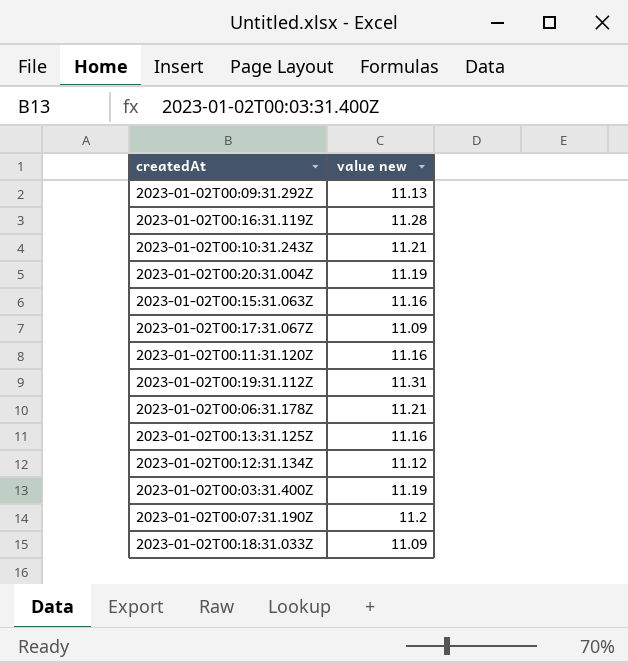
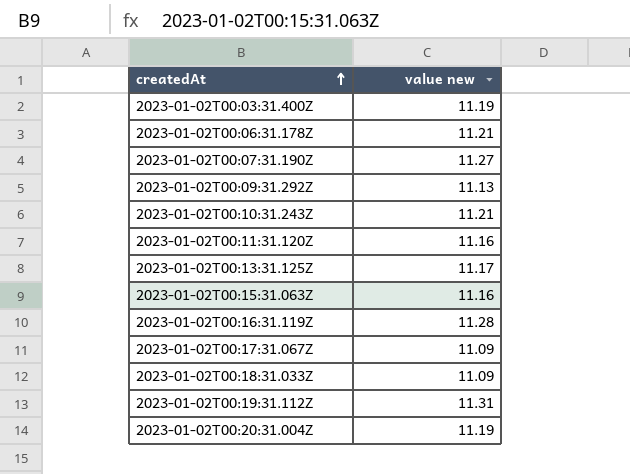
row order: none -> createdAt ascending
row 2023-01-02T00:12:31.134Z: 11.12 -> none
2023-01-02T00:07:31.190Z | value new: 11.2 -> 11.27
2023-01-02T00:13:31.125Z | value new: 11.16 -> 11.17

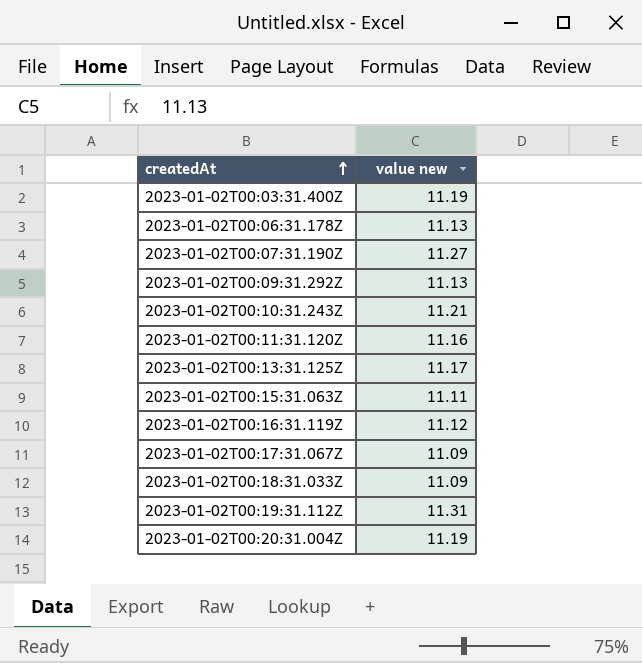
2023-01-02T00:06:31.178Z | value new: 11.21 -> 11.13
2023-01-02T00:15:31.063Z | value new: 11.16 -> 11.11
2023-01-02T00:16:31.119Z | value new: 11.28 -> 11.12

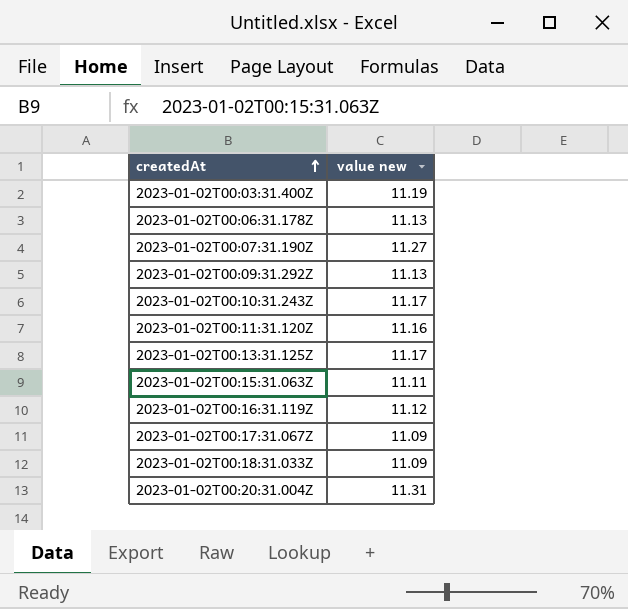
row 2023-01-02T00:19:31.112Z: 11.31 -> none
2023-01-02T00:10:31.243Z | value new: 11.21 -> 11.17
2023-01-02T00:20:31.004Z | value new: 11.19 -> 11.31

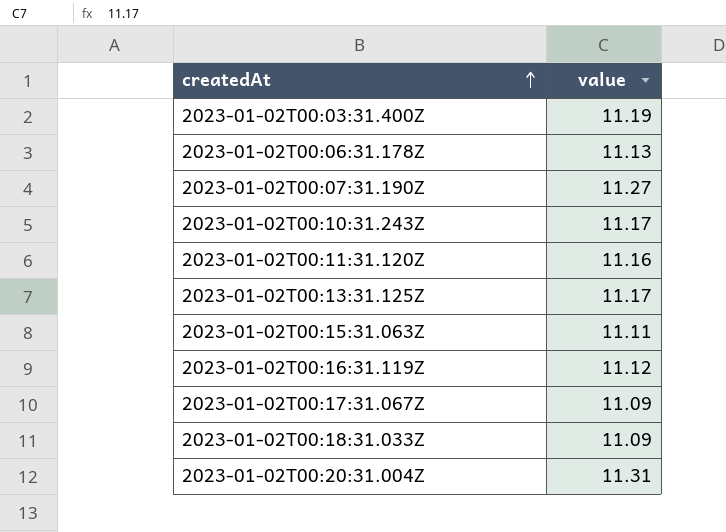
column name: value new -> value
row 2023-01-02T00:09:31.292Z: 11.13 -> none

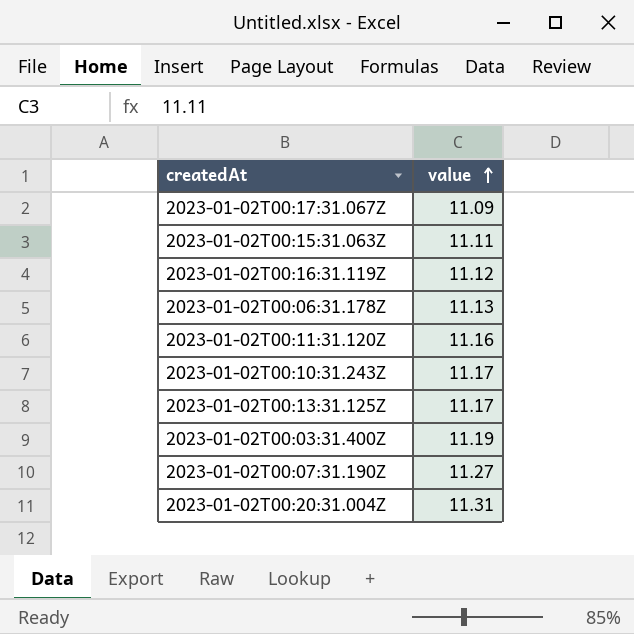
row order: createdAt ascending -> value ascending
row 2023-01-02T00:18:31.033Z: 11.09 -> none

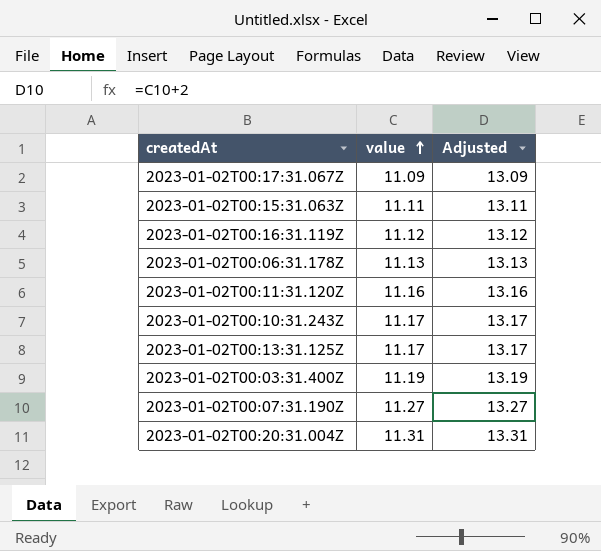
column Adjusted | formula: none -> [value] + 2

